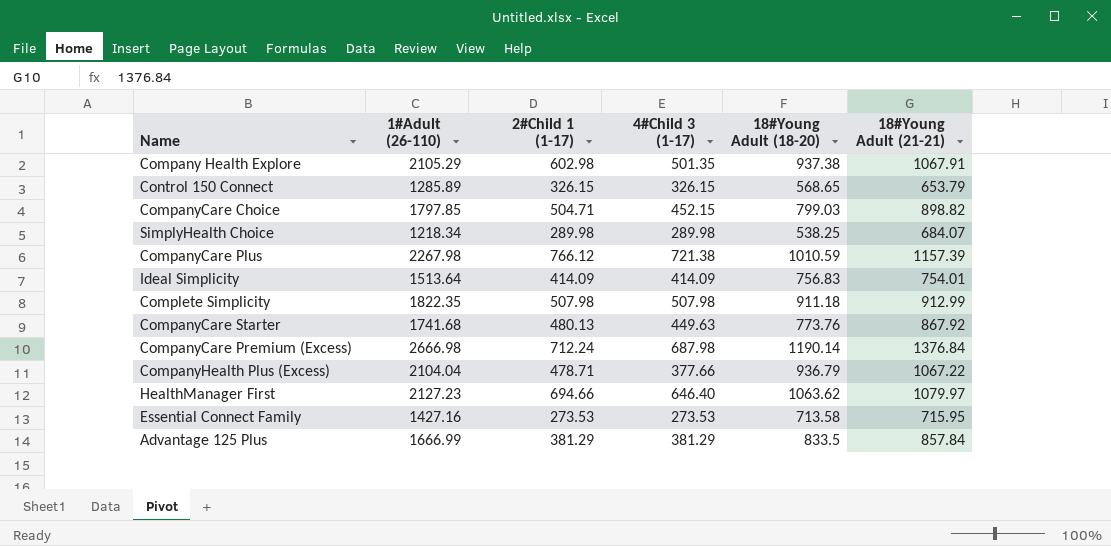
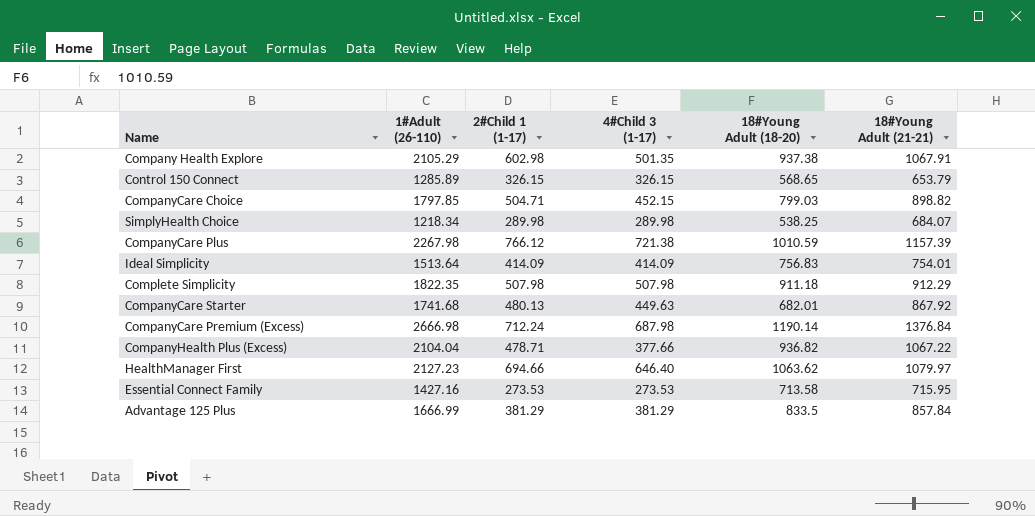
Complete Simplicity | 18#Young Adult (21-21): 912.99 -> 912.29
CompanyCare Starter | 18#Young Adult (18-20): 773.76 -> 682.01
CompanyHealth Plus (Excess) | 18#Young Adult (18-20): 936.79 -> 936.82

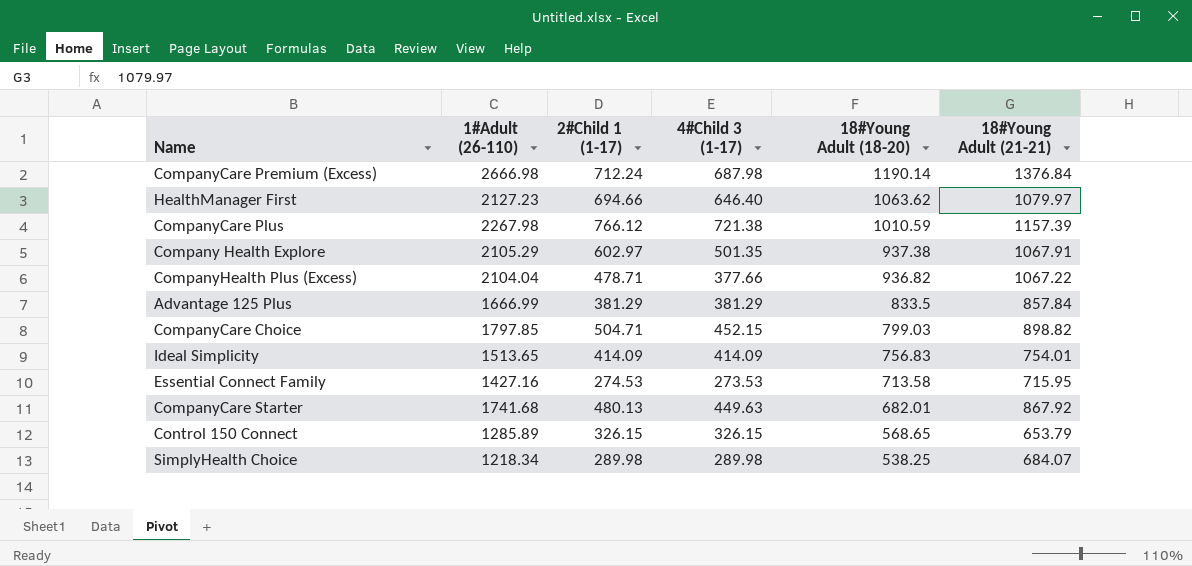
row order: none -> 18#Young Adult (18-20) descending
row Complete Simplicity: 1822.35 | 507.98 | 507.98 | 911.18 | 912.29 -> none
Company Health Explore | 2#Child 1 (1-17): 602.98 -> 602.97
Ideal Simplicity | 1#Adult (26-110): 1513.64 -> 1513.65
Essential Connect Family | 2#Child 1 (1-17): 273.53 -> 274.53

